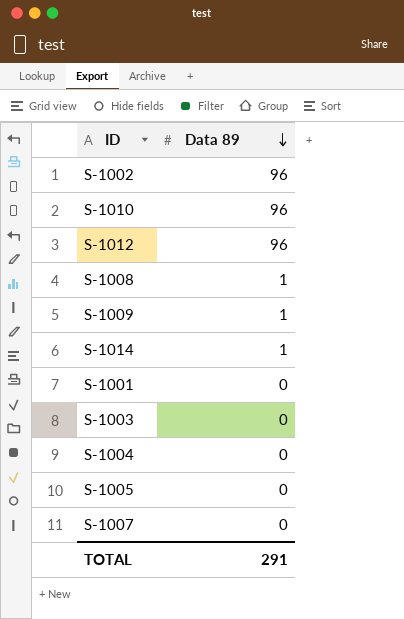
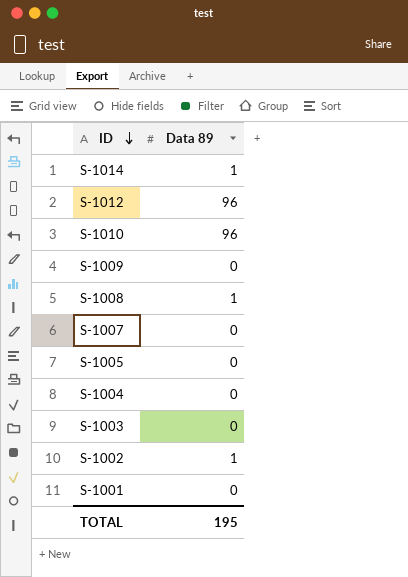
row order: Data 89 descending -> ID descending
S-1009 | Data 89: 1 -> 0
S-1002 | Data 89: 96 -> 1
TOTAL | Data 89: 291 -> 195

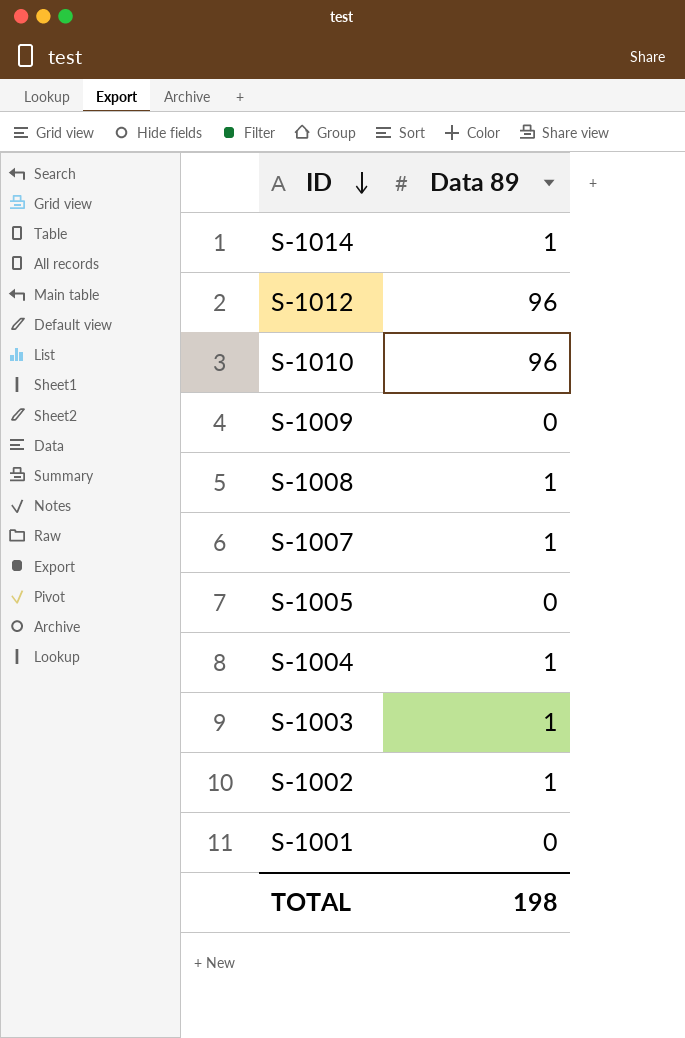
S-1007 | Data 89: 0 -> 1
S-1004 | Data 89: 0 -> 1
S-1003 | Data 89: 0 -> 1
TOTAL | Data 89: 195 -> 198

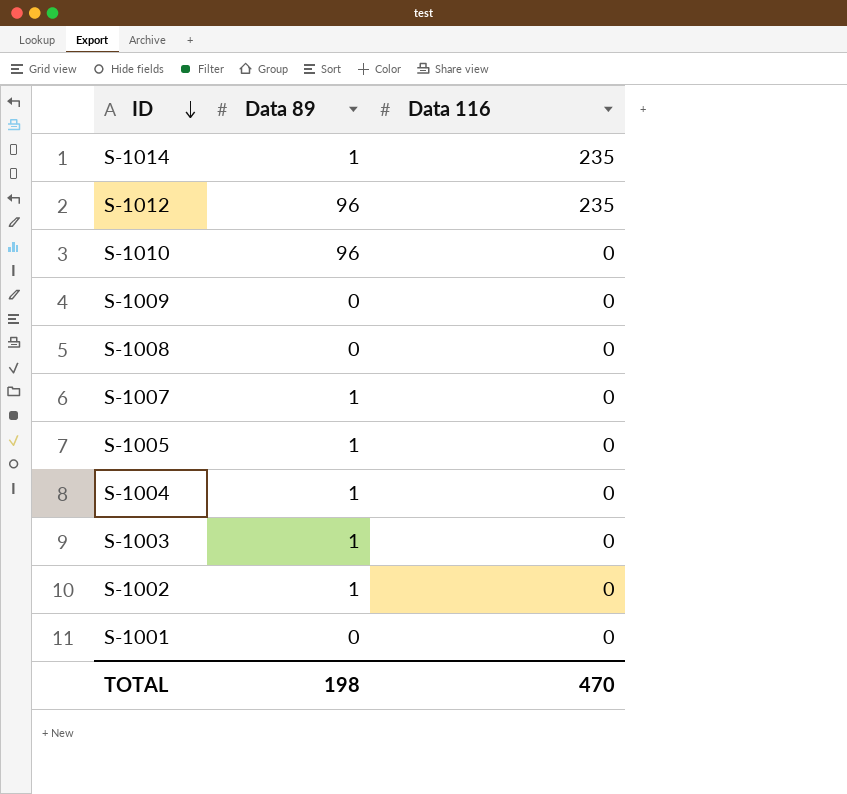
column Data 116 | position: none -> 3
S-1008 | Data 89: 1 -> 0
S-1005 | Data 89: 0 -> 1

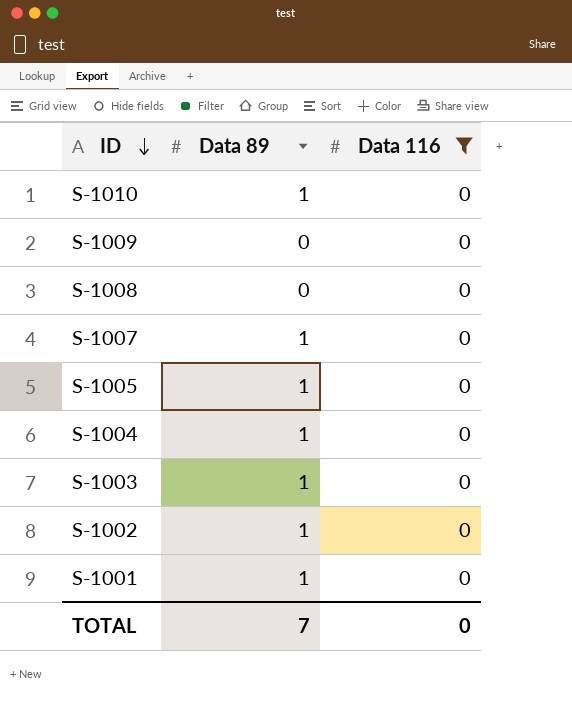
filter: none -> Data 116 = 0
S-1010 | Data 89: 96 -> 1
S-1001 | Data 89: 0 -> 1
TOTAL | Data 89: 198 -> 7
TOTAL | Data 116: 470 -> 0

